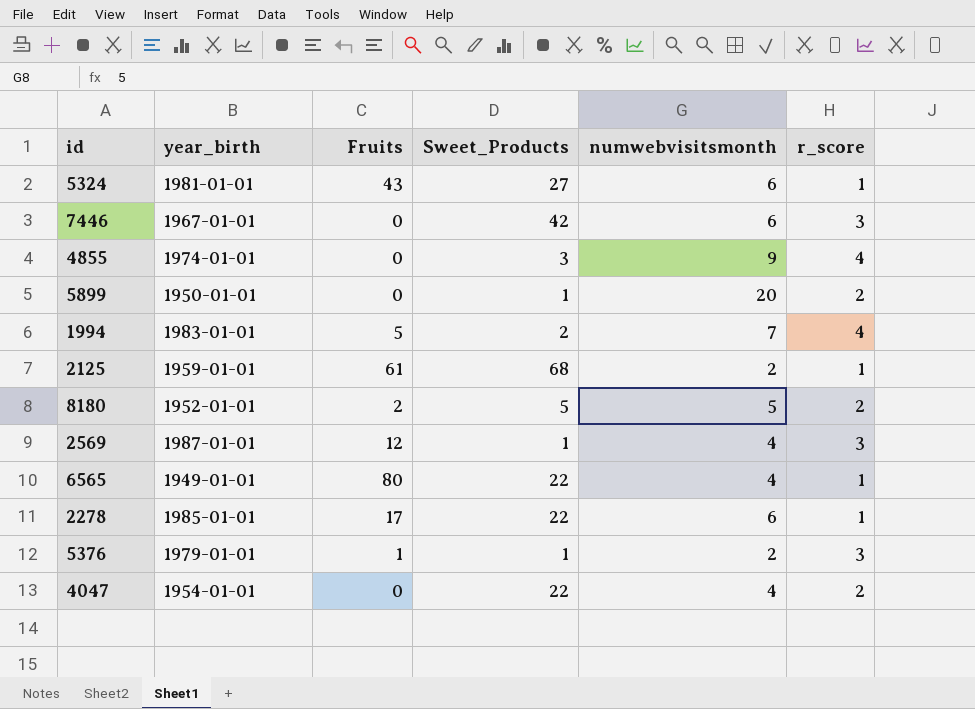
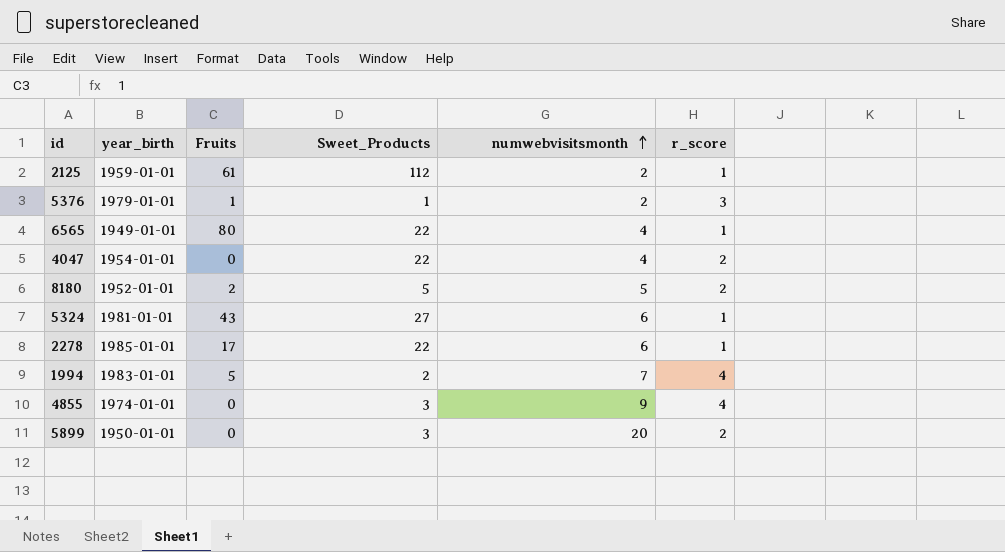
row order: none -> numwebvisitsmonth ascending
row 7446: 1967-01-01 | 0 | 42 | 6 | 3 -> none
row 2569: 1987-01-01 | 12 | 1 | 4 | 3 -> none
2125 | Sweet_Products: 68 -> 112
5899 | Sweet_Products: 1 -> 3

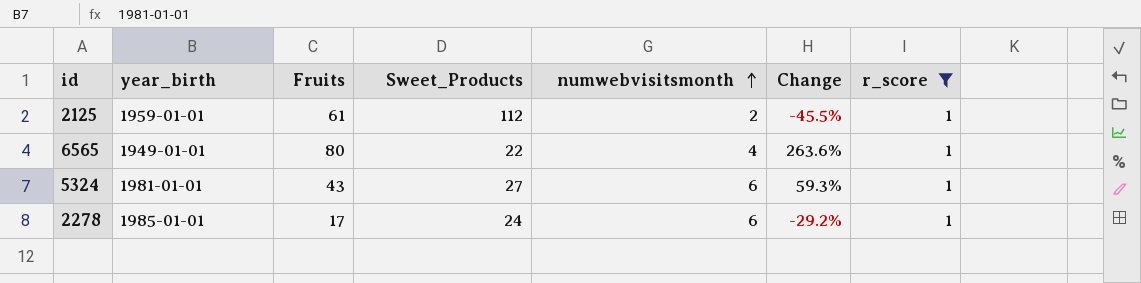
filter: none -> r_score = 1
column Change | formula: none -> ([Fruits] - [Sweet_Products]) / [Sweet_Products]
2278 | Sweet_Products: 22 -> 24

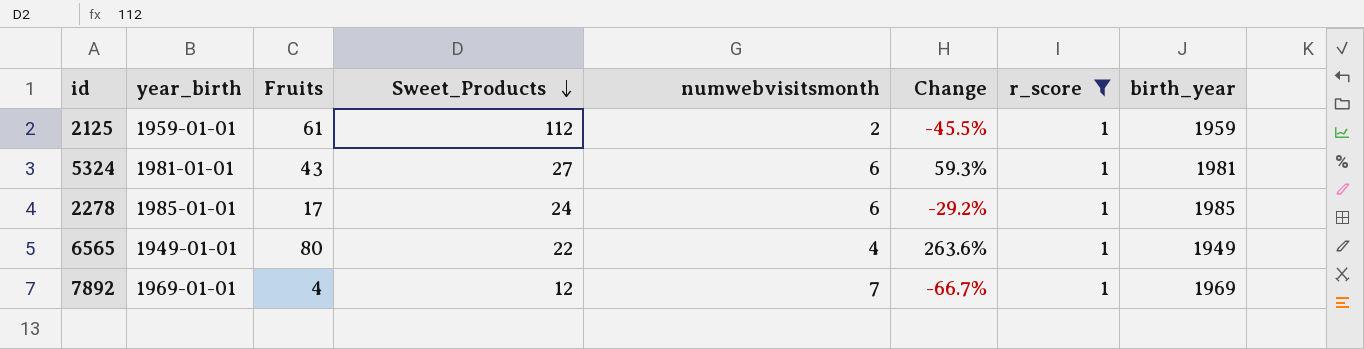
row order: numwebvisitsmonth ascending -> Sweet_Products descending
column birth_year | position: none -> 8
row 7892: none -> 1969-01-01 | 4 | 12 | 7 | -66.7% | 1 | 1969

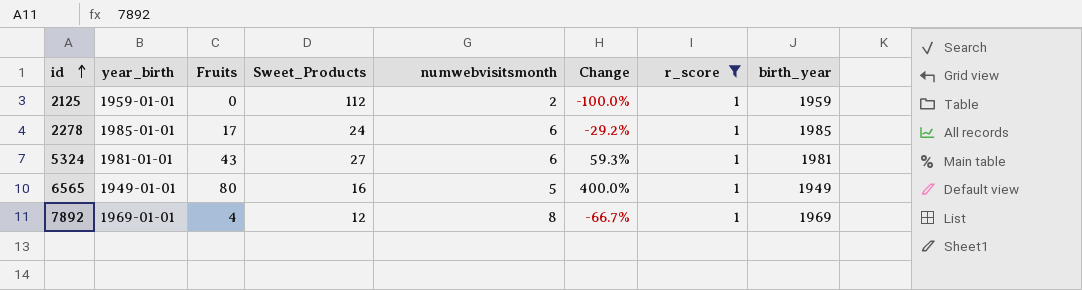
row order: Sweet_Products descending -> id ascending
2125 | Fruits: 61 -> 0
2125 | Change: -45.5% -> -100.0%
6565 | Sweet_Products: 22 -> 16
6565 | numwebvisitsmonth: 4 -> 5
6565 | Change: 263.6% -> 400.0%
7892 | numwebvisitsmonth: 7 -> 8

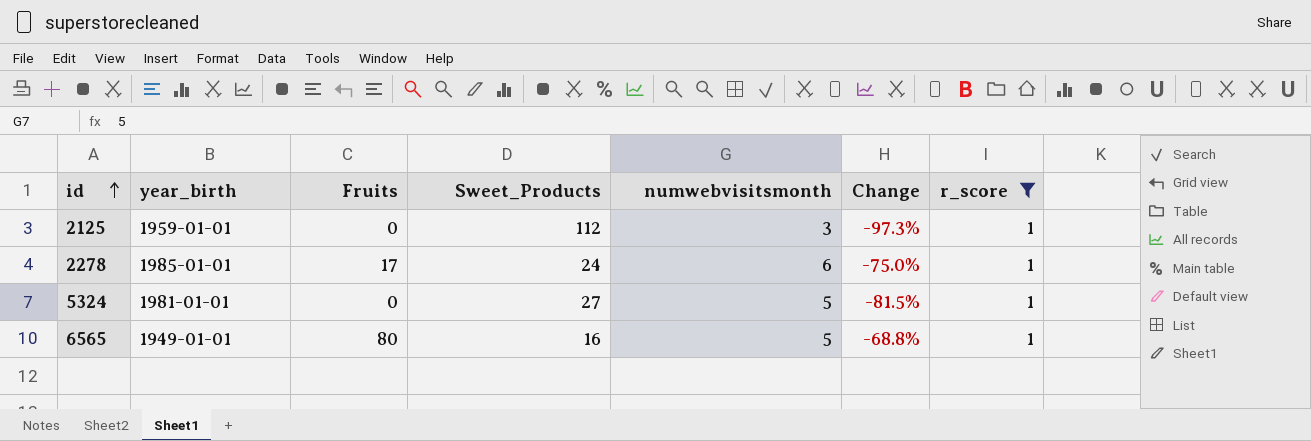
column birth_year | position: 8 -> none
column Change | formula: ([Fruits] - [Sweet_Products]) / [Sweet_Products] -> ([numwebvisitsmonth] - [Sweet_Products]) / [Sweet_Products]
row 7892: 1969-01-01 | 4 | 12 | 8 | -66.7% | 1 | 1969 -> none
2125 | numwebvisitsmonth: 2 -> 3
5324 | Fruits: 43 -> 0
5324 | numwebvisitsmonth: 6 -> 5

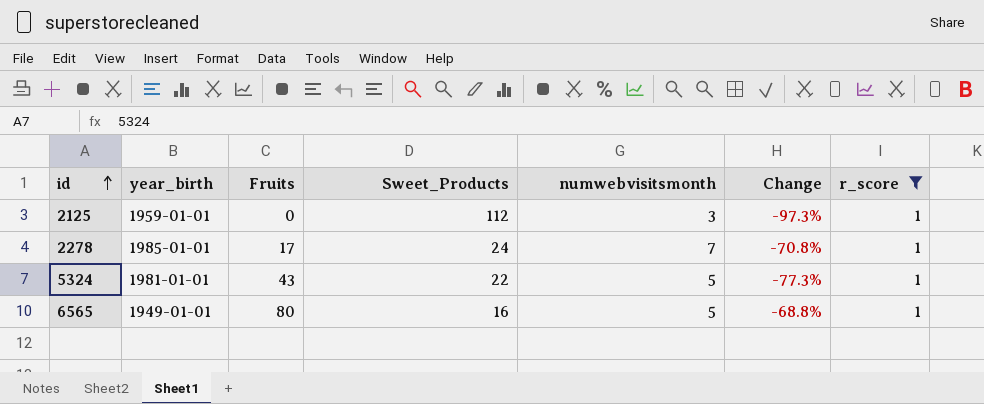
2278 | numwebvisitsmonth: 6 -> 7
2278 | Change: -75.0% -> -70.8%
5324 | Fruits: 0 -> 43
5324 | Sweet_Products: 27 -> 22
5324 | Change: -81.5% -> -77.3%

